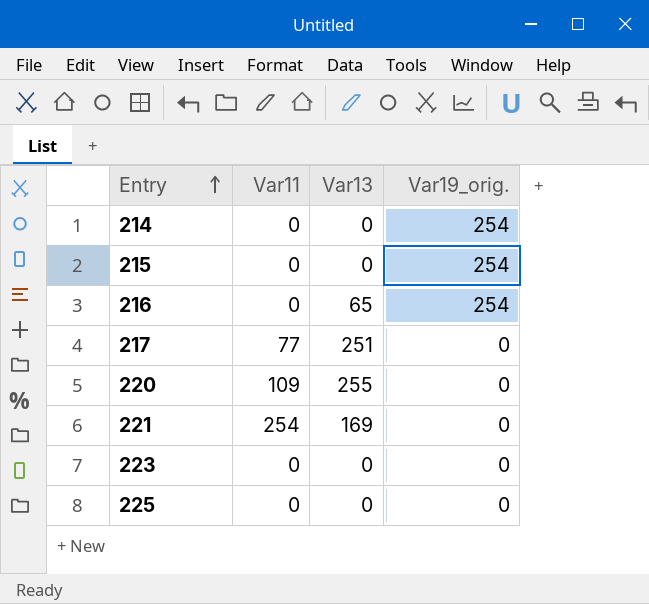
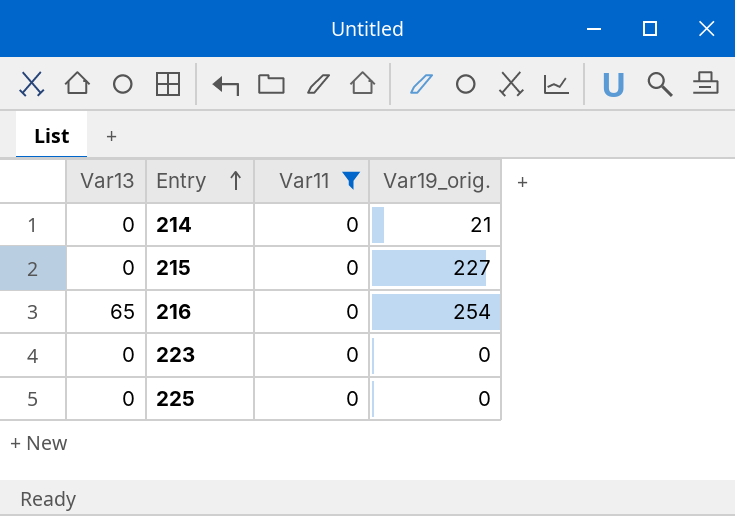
filter: none -> Var11 = 0
column Var13 | position: 3 -> 1
214 | Var19_orig.: 254 -> 21
215 | Var19_orig.: 254 -> 227

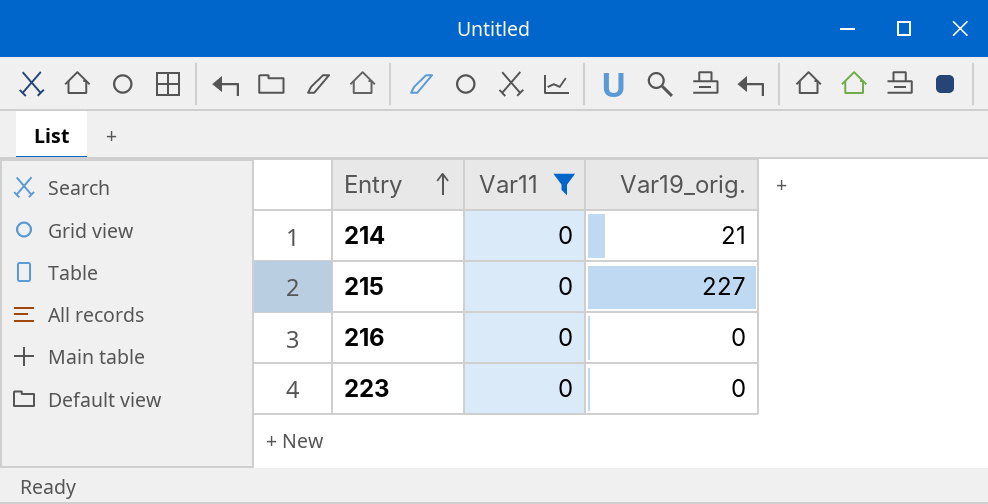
column Var13 | position: 1 -> none
row 225: 0 | 0 | 0 -> none
216 | Var19_orig.: 254 -> 0

